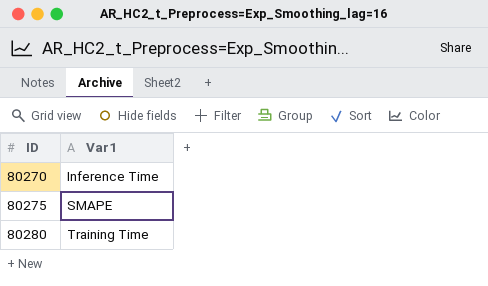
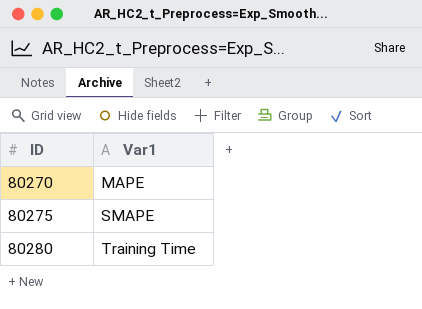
80270 | Var1: Inference Time -> MAPE

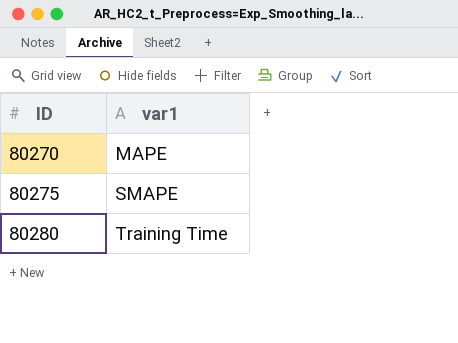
column name: Var1 -> var1

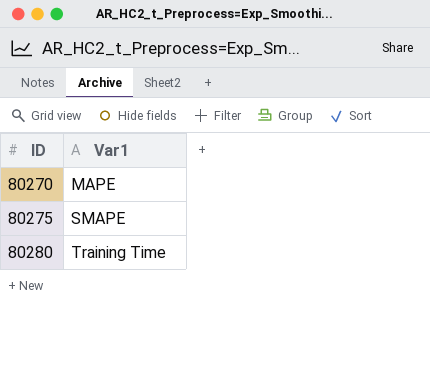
column name: var1 -> Var1

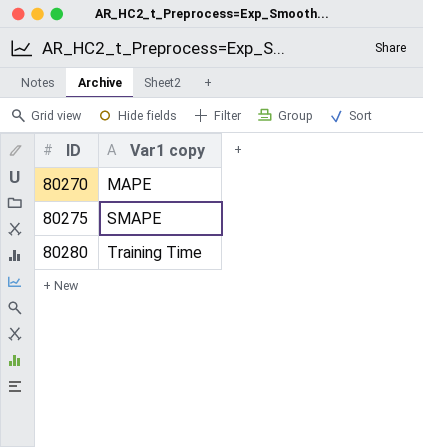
column name: Var1 -> Var1 copy

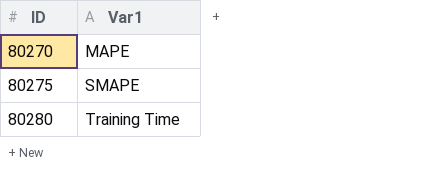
column name: Var1 copy -> Var1

